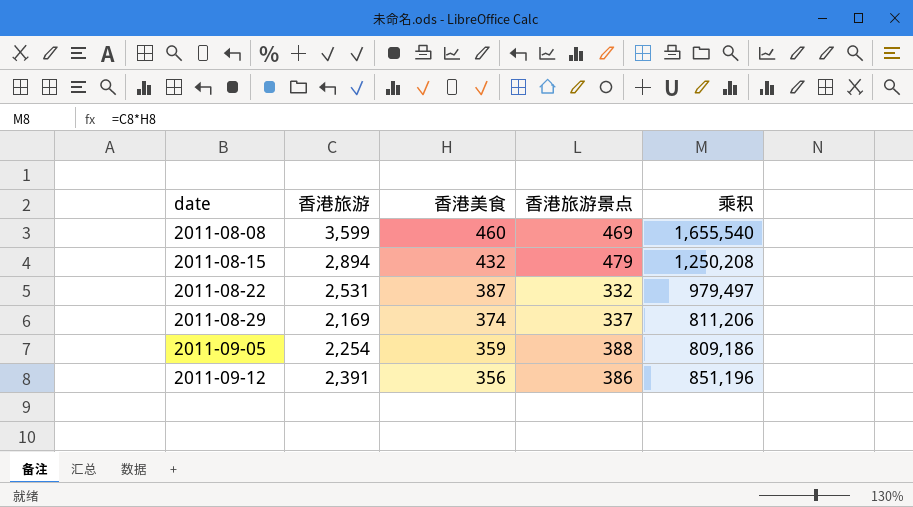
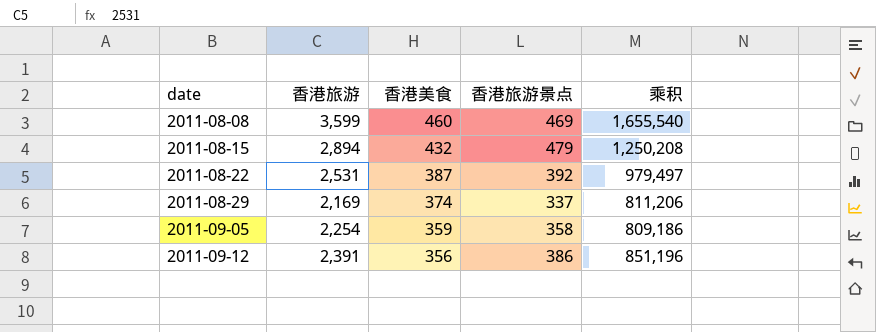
2011-08-22 | 香港旅游景点: 332 -> 392
2011-09-05 | 香港旅游景点: 388 -> 358

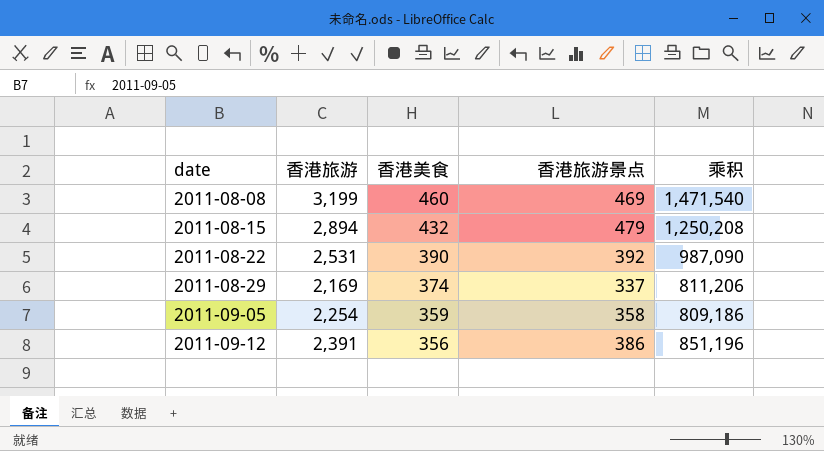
2011-08-08 | 香港旅游: 3,599 -> 3,199
2011-08-08 | 乘积: 1,655,540 -> 1,471,540
2011-08-22 | 香港美食: 387 -> 390
2011-08-22 | 乘积: 979,497 -> 987,090

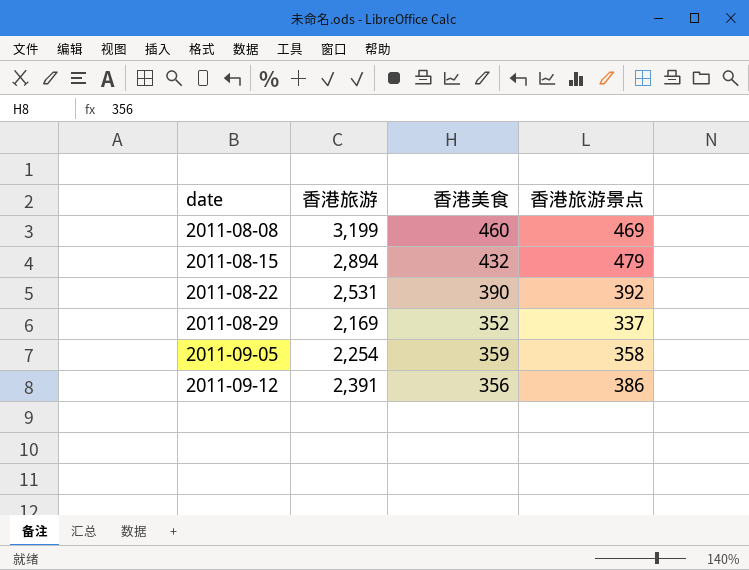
column 乘积 | formula: [香港旅游] * [香港美食] -> none
2011-08-29 | 香港美食: 374 -> 352

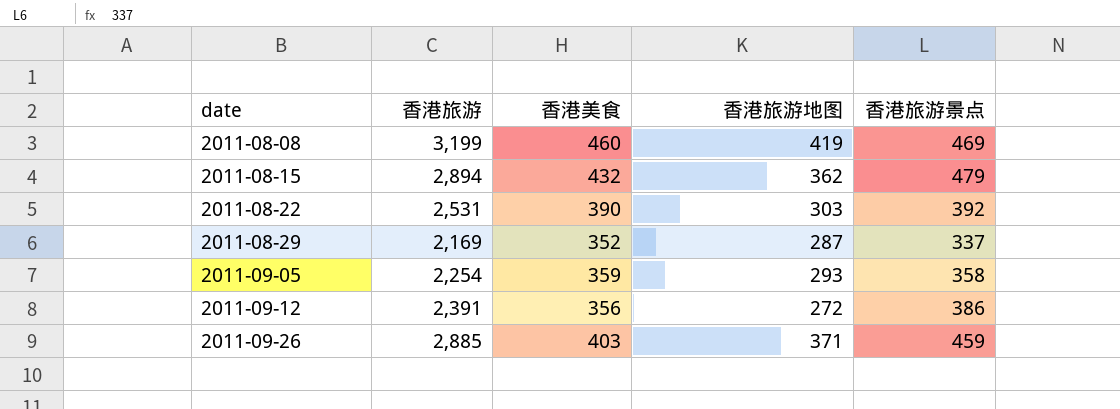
column 香港旅游地图 | position: none -> 4
row 2011-09-26: none -> 2,885 | 403 | 371 | 459

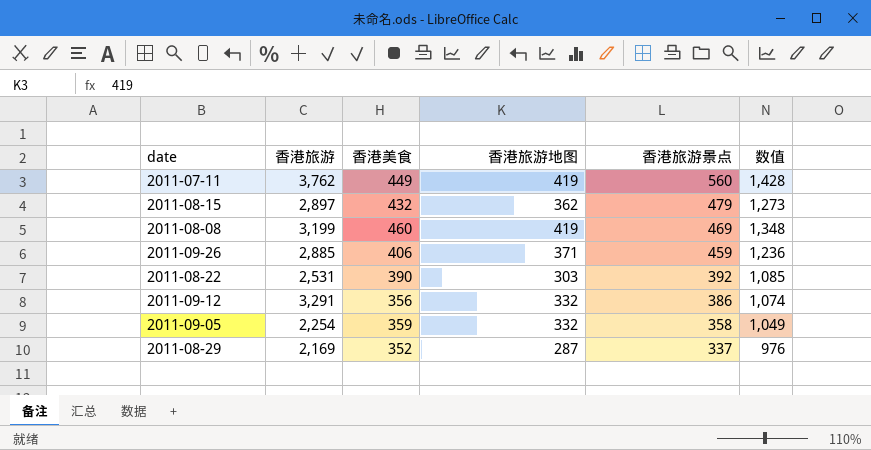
row order: date ascending -> 香港旅游景点 descending
column 数值 | formula: none -> [香港美食] + [香港旅游地图] + [香港旅游景点]
row 2011-07-11: none -> 3,762 | 449 | 419 | 560 | 1,428
2011-08-15 | 香港旅游: 2,894 -> 2,897
2011-09-26 | 香港美食: 403 -> 406
2011-09-12 | 香港旅游: 2,391 -> 3,291
2011-09-12 | 香港旅游地图: 272 -> 332
2011-09-05 | 香港旅游地图: 293 -> 332

